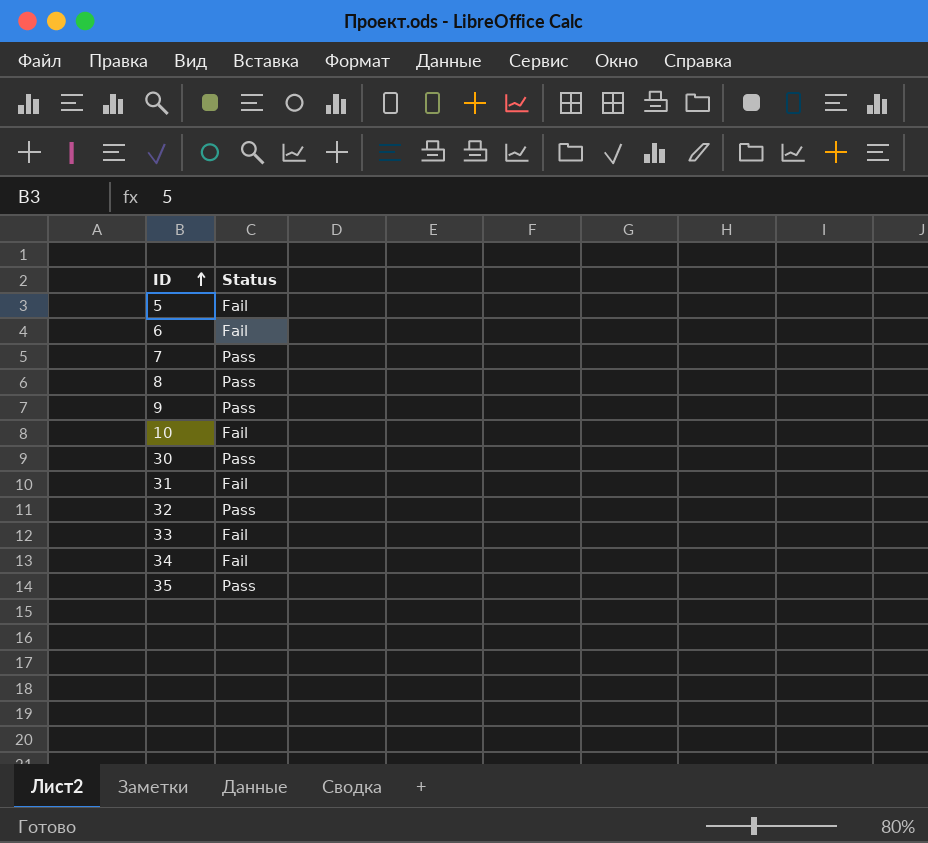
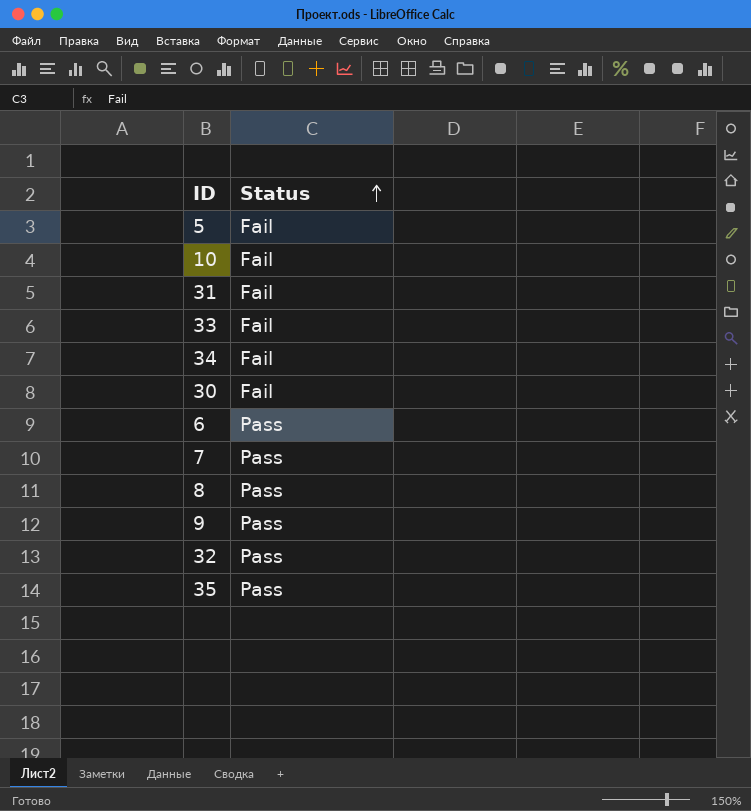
row order: ID ascending -> Status ascending
30 | Status: Pass -> Fail
6 | Status: Fail -> Pass

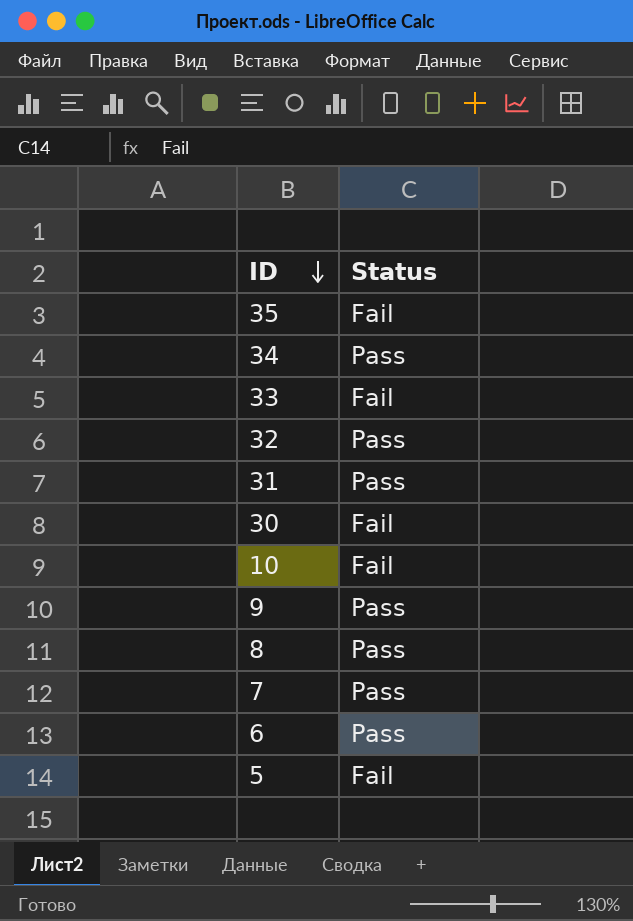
row order: Status ascending -> ID descending
35 | Status: Pass -> Fail
34 | Status: Fail -> Pass
31 | Status: Fail -> Pass

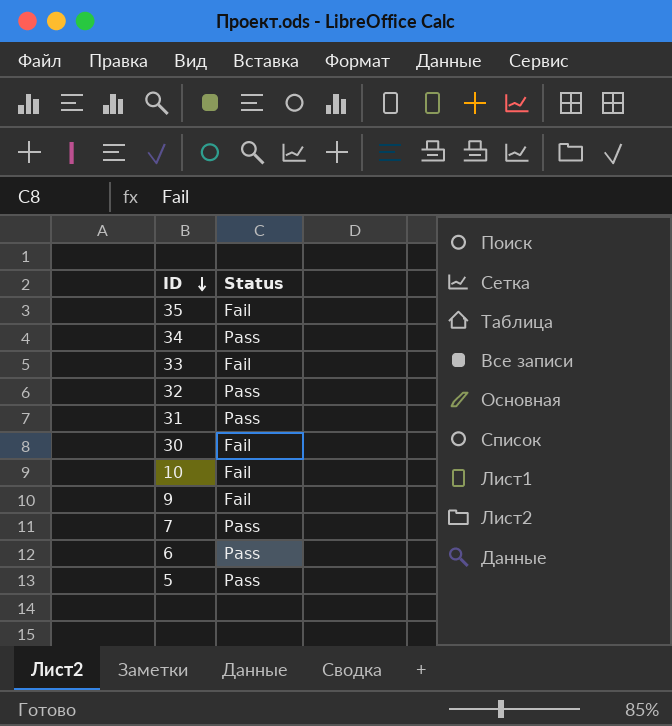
row 8: Pass -> none
9 | Status: Pass -> Fail
5 | Status: Fail -> Pass

